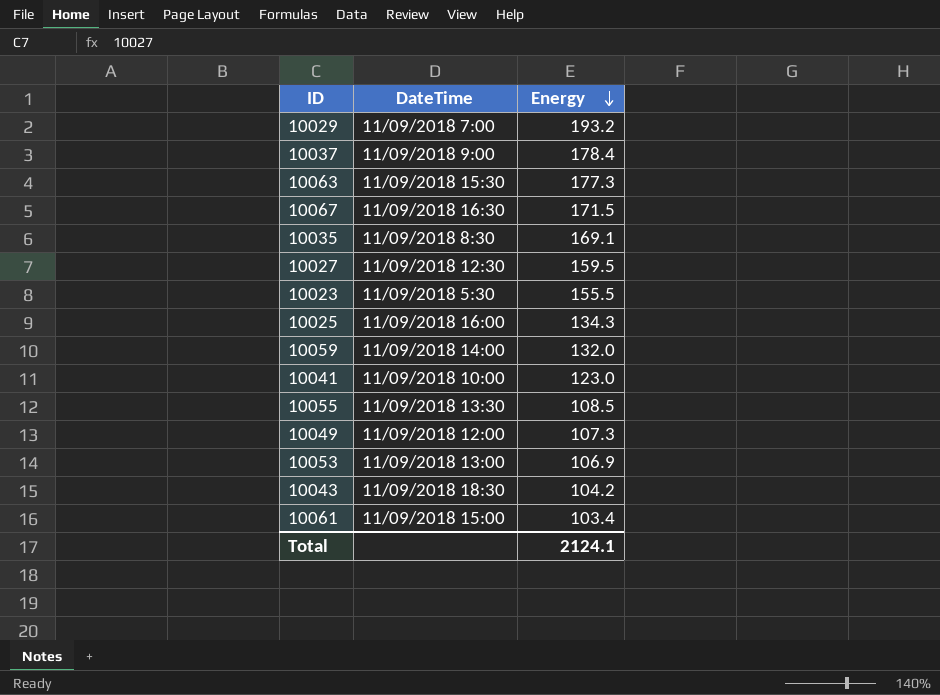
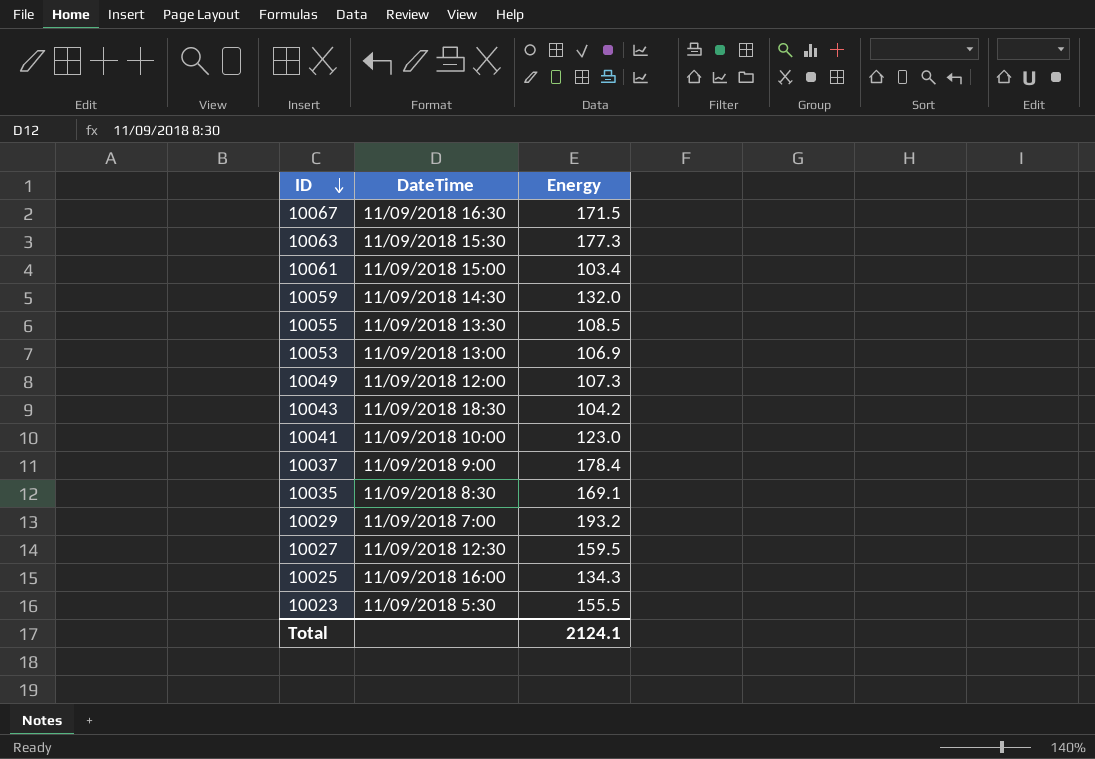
row order: Energy descending -> ID descending
10059 | DateTime: 11/09/2018 14:00 -> 11/09/2018 14:30

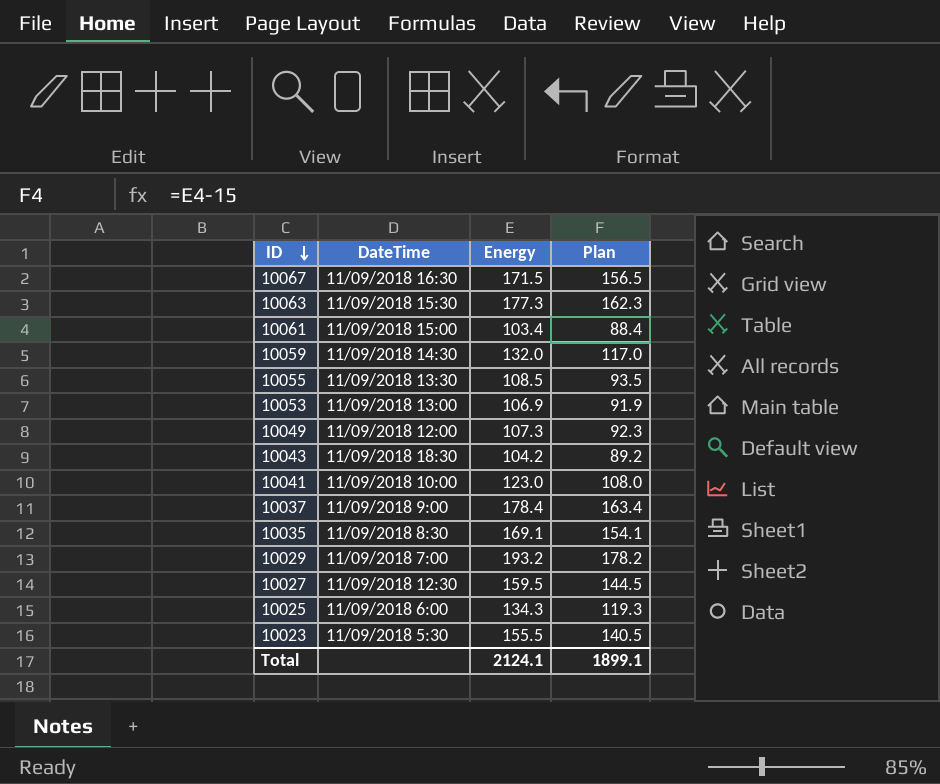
column Plan | formula: none -> [Energy] - 15
10025 | DateTime: 11/09/2018 16:00 -> 11/09/2018 6:00

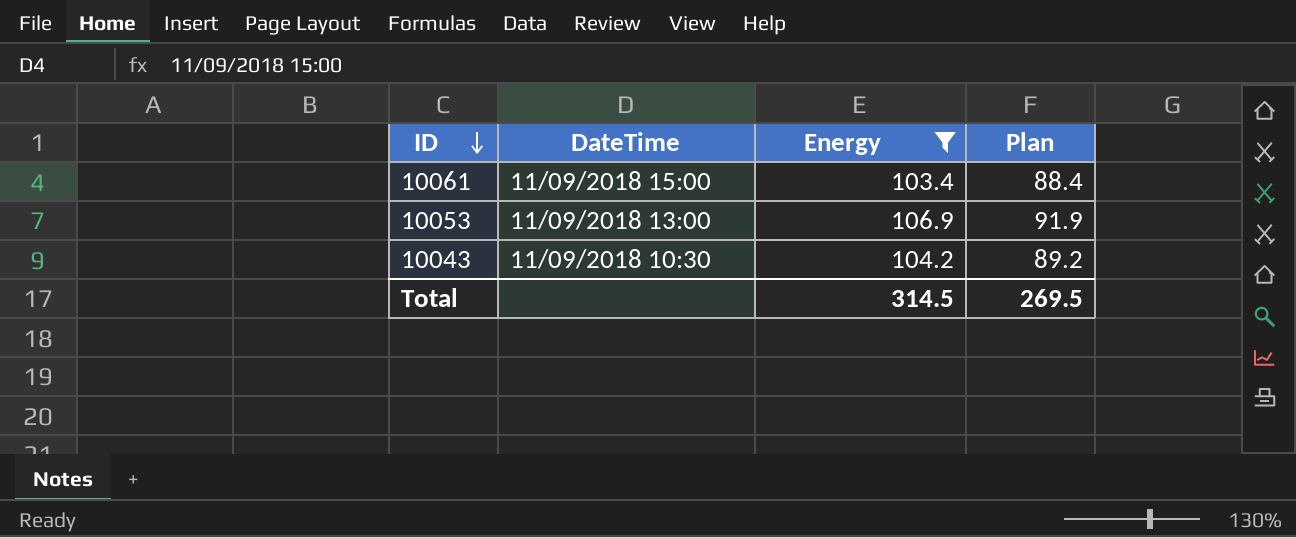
filter: none -> Energy <= 106.9
10043 | DateTime: 11/09/2018 18:30 -> 11/09/2018 10:30
Total | Energy: 2124.1 -> 314.5
Total | Plan: 1899.1 -> 269.5

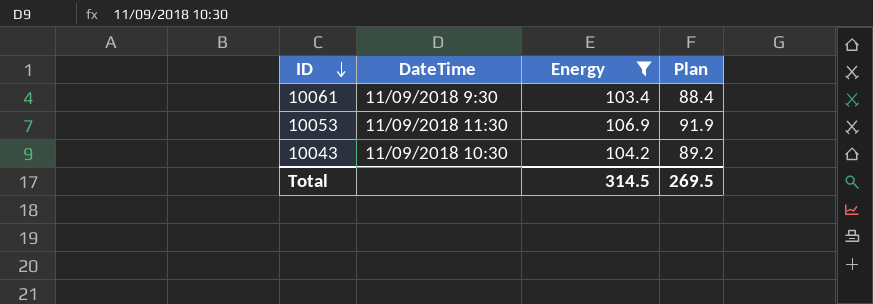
10061 | DateTime: 11/09/2018 15:00 -> 11/09/2018 9:30
10053 | DateTime: 11/09/2018 13:00 -> 11/09/2018 11:30

